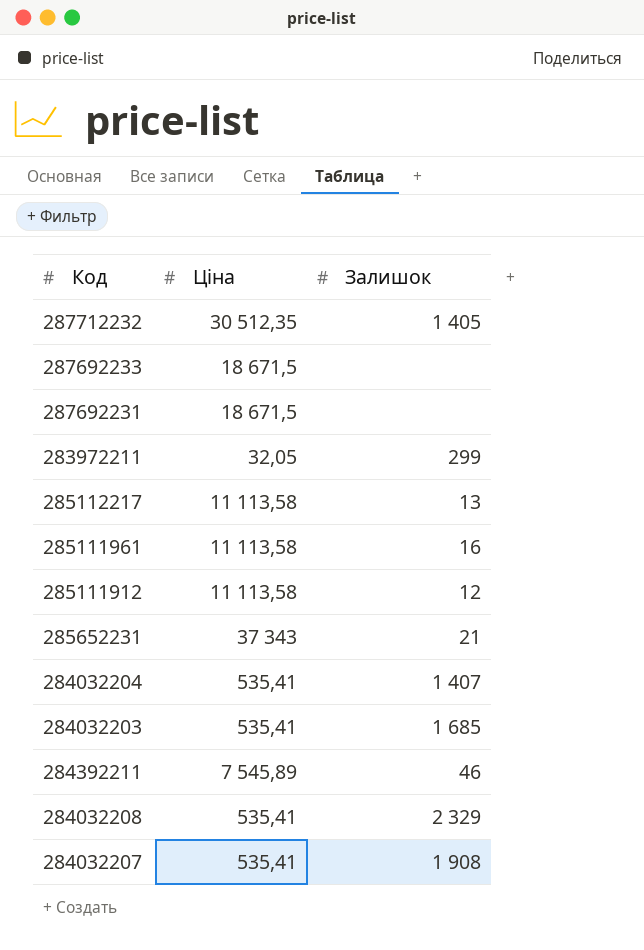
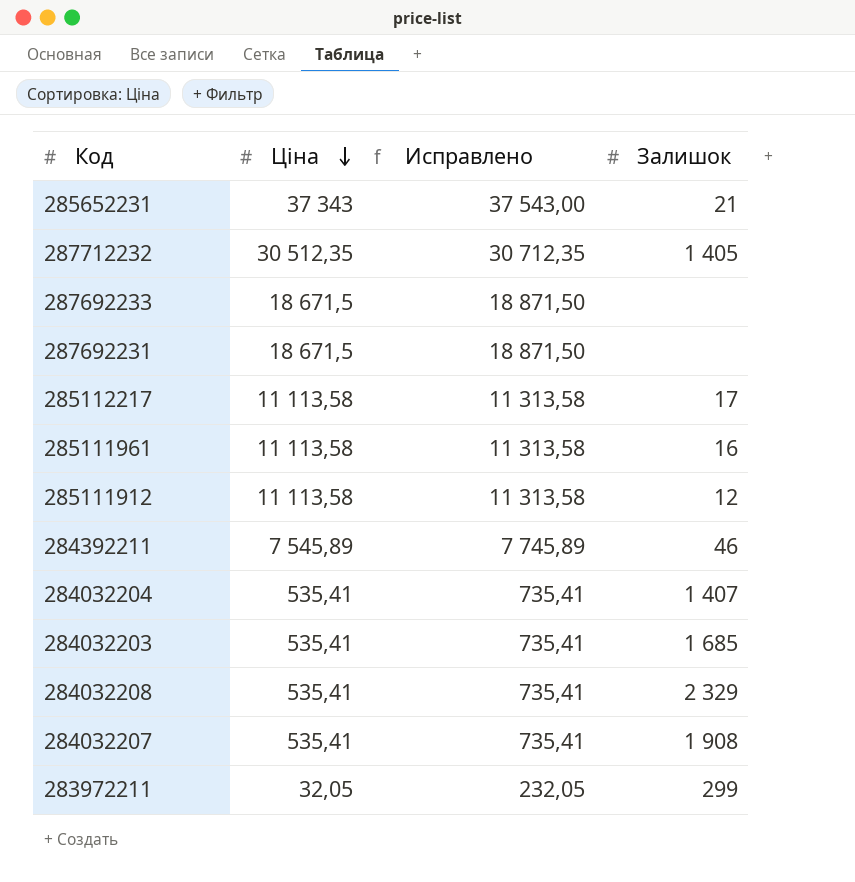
row order: none -> Ціна descending
column Исправлено | formula: none -> [Ціна] + 200
285112217 | Залишок: 13 -> 17

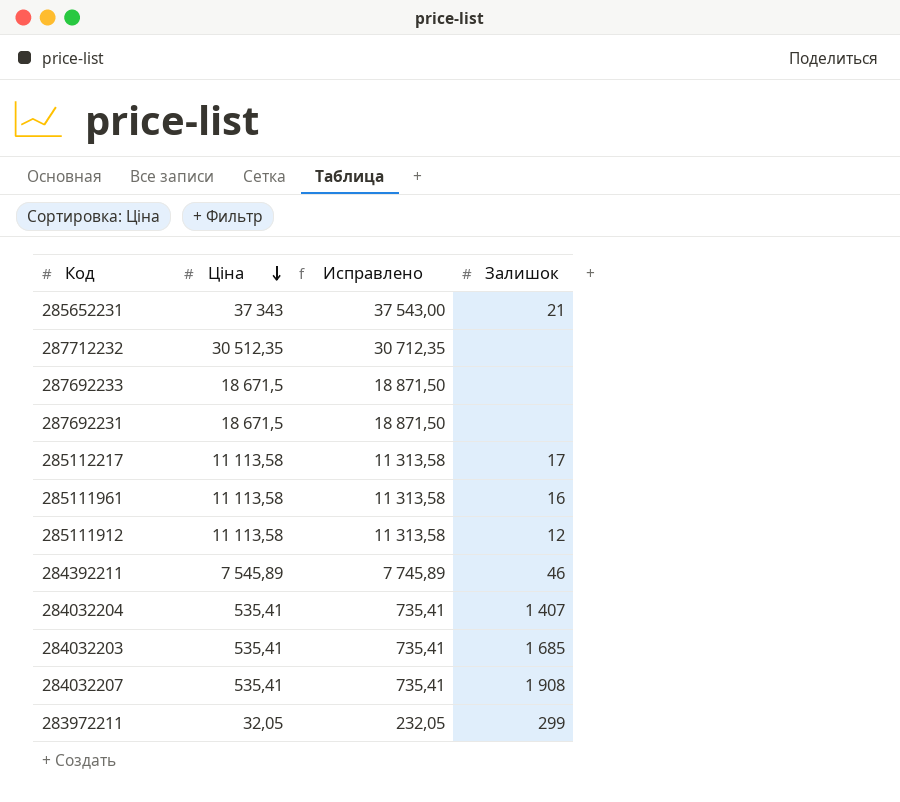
row 284032208: 535,41 | 735,41 | 2 329 -> none
287712232 | Залишок: 1 405 -> none

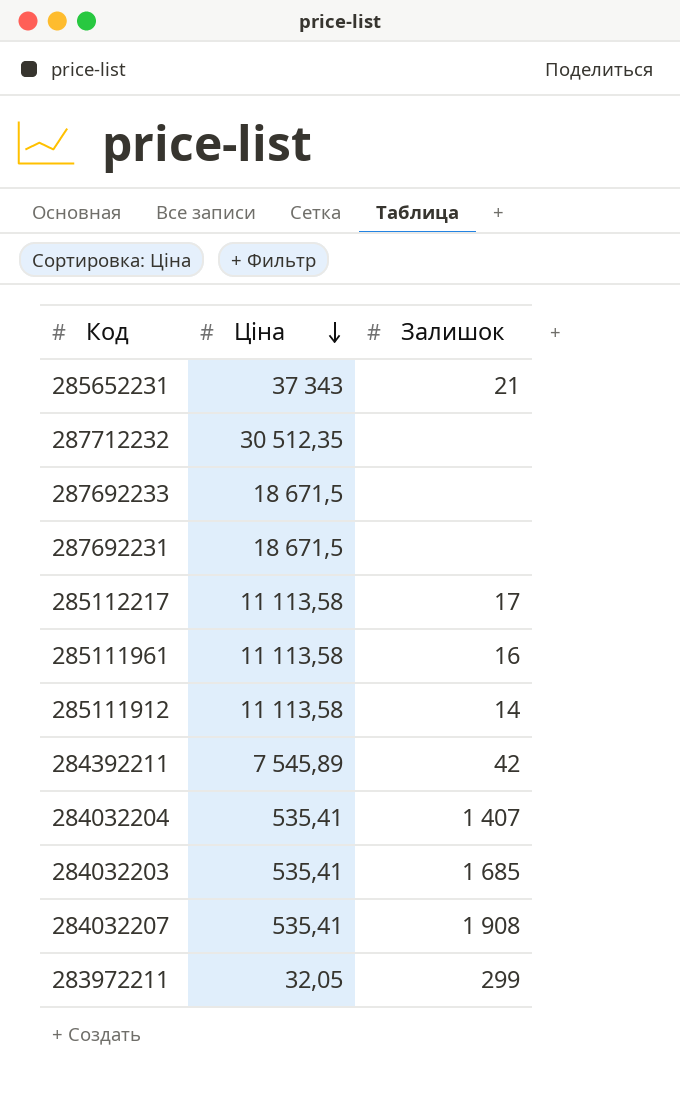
column Исправлено | formula: [Ціна] + 200 -> none
285111912 | Залишок: 12 -> 14
284392211 | Залишок: 46 -> 42

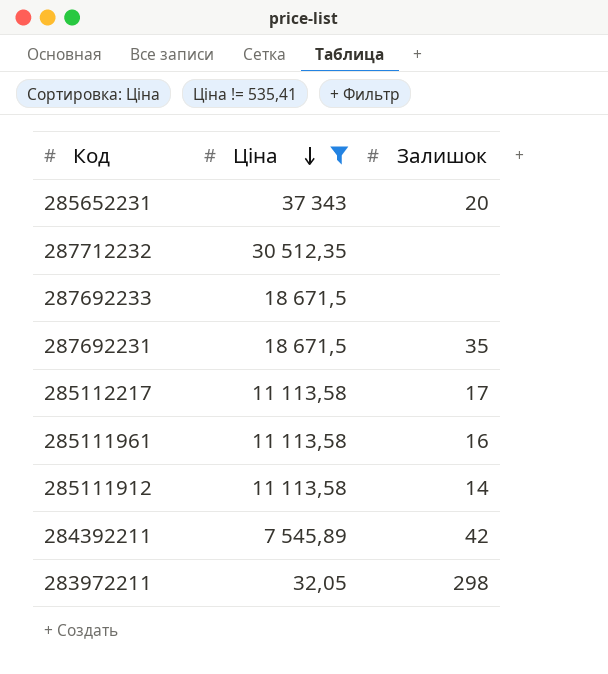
filter: none -> Ціна != 535,41
285652231 | Залишок: 21 -> 20
287692231 | Залишок: none -> 35
283972211 | Залишок: 299 -> 298

